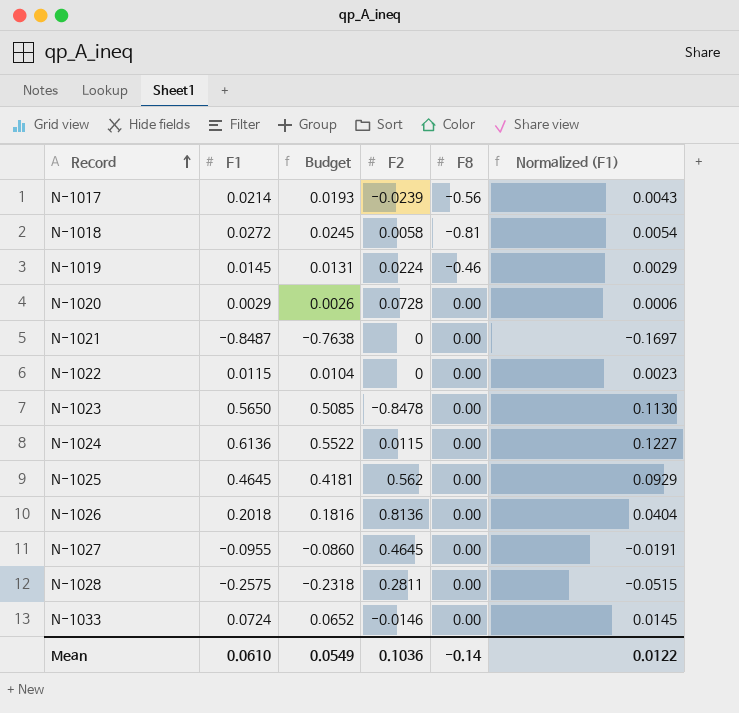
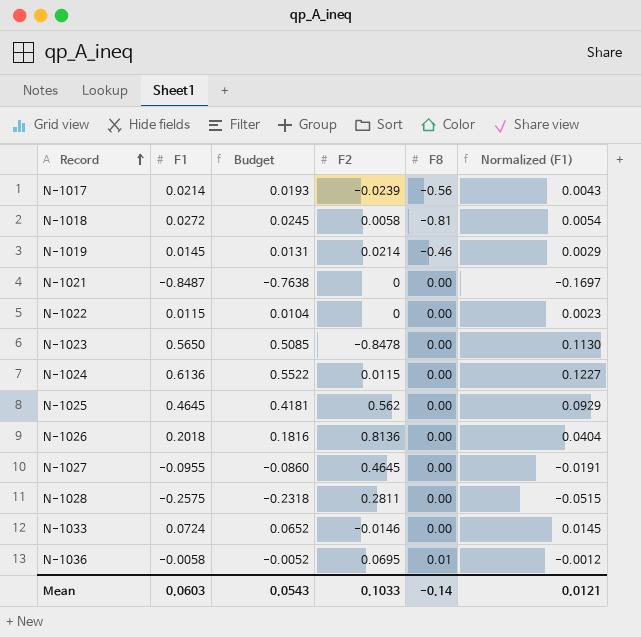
row N-1020: 0.0029 | 0.0026 | 0.0728 | 0.00 | 0.0006 -> none
N-1019 | F2: 0.0224 -> 0.0214
row N-1036: none -> -0.0058 | -0.0052 | 0.0695 | 0.01 | -0.0012
Mean | F1: 0.0610 -> 0.0603
Mean | Budget: 0.0549 -> 0.0543
Mean | F2: 0.1036 -> 0.1033
Mean | Normalized (F1): 0.0122 -> 0.0121

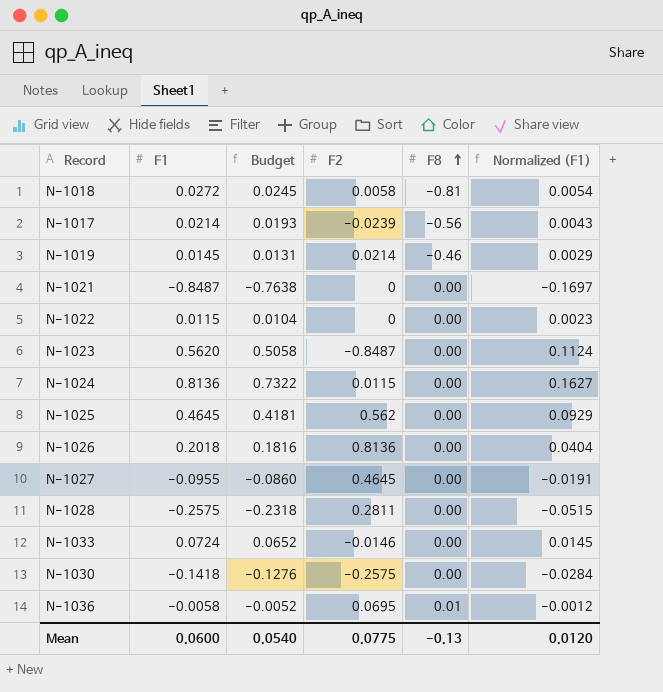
row order: Record ascending -> F8 ascending
N-1023 | F1: 0.5650 -> 0.5620
N-1023 | Budget: 0.5085 -> 0.5058
N-1023 | F2: -0.8478 -> -0.8487
N-1023 | Normalized (F1): 0.1130 -> 0.1124
N-1024 | F1: 0.6136 -> 0.8136
N-1024 | Budget: 0.5522 -> 0.7322
N-1024 | Normalized (F1): 0.1227 -> 0.1627
row N-1030: none -> -0.1418 | -0.1276 | -0.2575 | 0.00 | -0.0284
Mean | F1: 0.0603 -> 0.0600
Mean | Budget: 0.0543 -> 0.0540
Mean | F2: 0.1033 -> 0.0775
Mean | F8: -0.14 -> -0.13
Mean | Normalized (F1): 0.0121 -> 0.0120

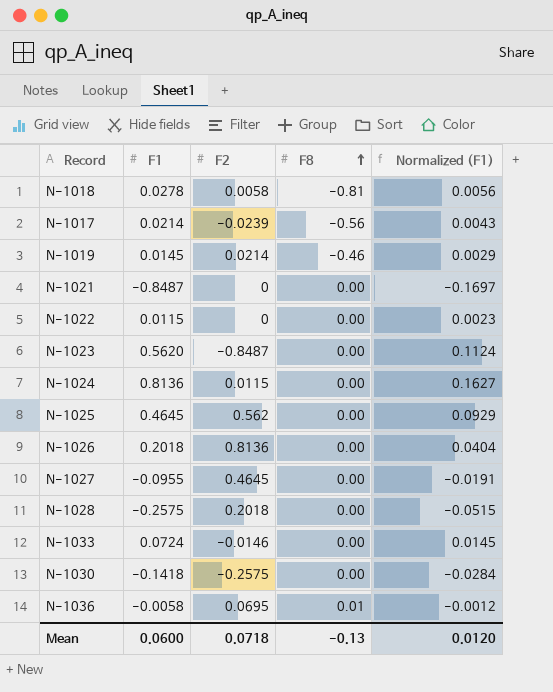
column Budget | formula: [F1] * 0.9 -> none
N-1018 | F1: 0.0272 -> 0.0278
N-1018 | Normalized (F1): 0.0054 -> 0.0056
N-1028 | F2: 0.2811 -> 0.2018
Mean | F2: 0.0775 -> 0.0718

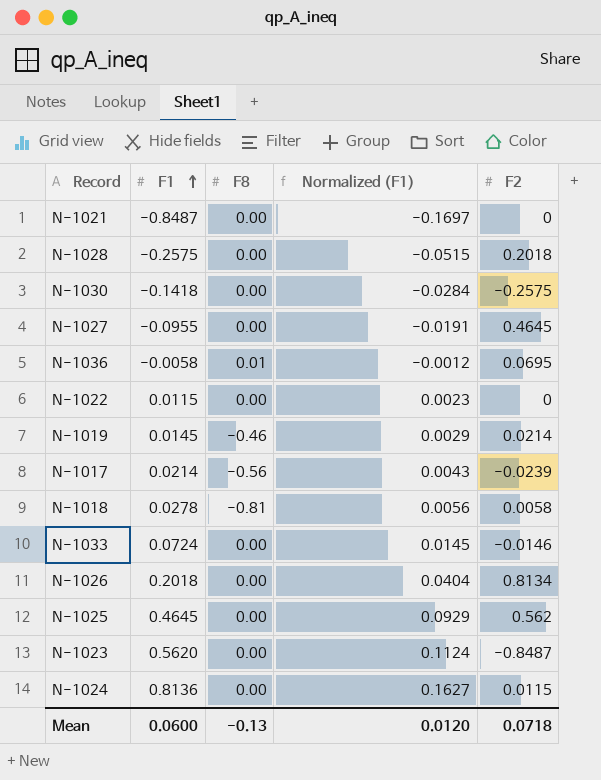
row order: F8 ascending -> F1 ascending
column F2 | position: 3 -> 5
N-1026 | F2: 0.8136 -> 0.8134

